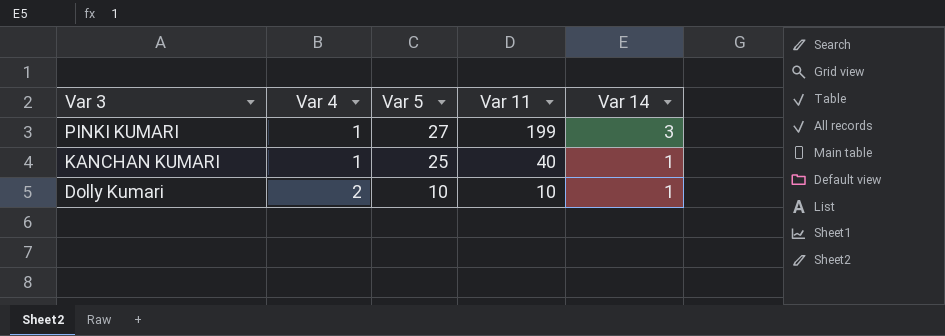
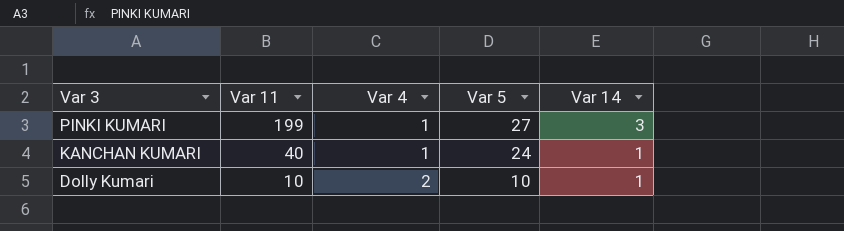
column Var 11 | position: 4 -> 2
KANCHAN KUMARI | Var 5: 25 -> 24

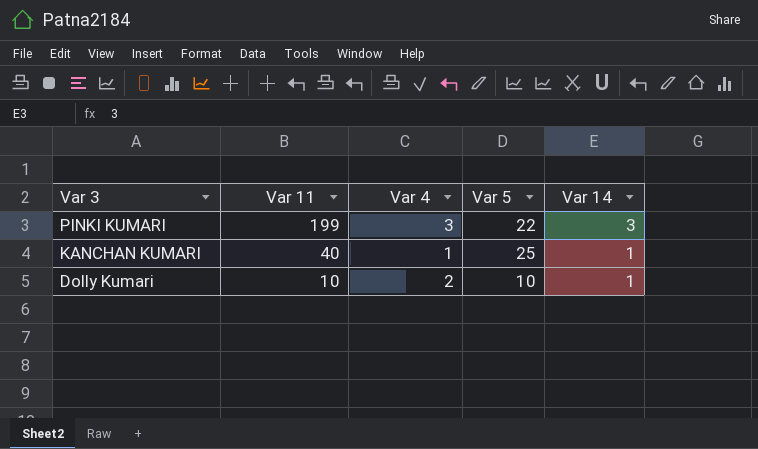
PINKI KUMARI | Var 4: 1 -> 3
PINKI KUMARI | Var 5: 27 -> 22
KANCHAN KUMARI | Var 5: 24 -> 25

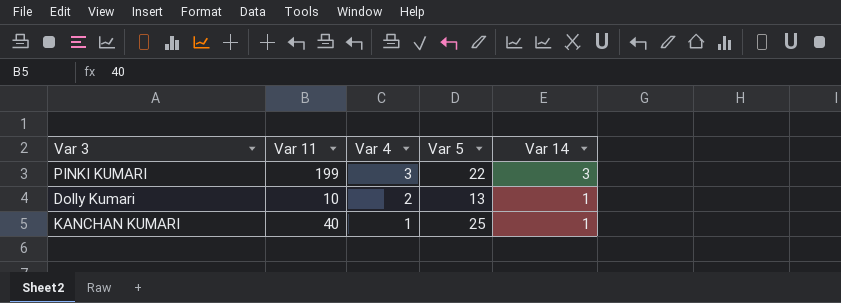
row order: Var 3 descending -> Var 4 descending
Dolly Kumari | Var 5: 10 -> 13

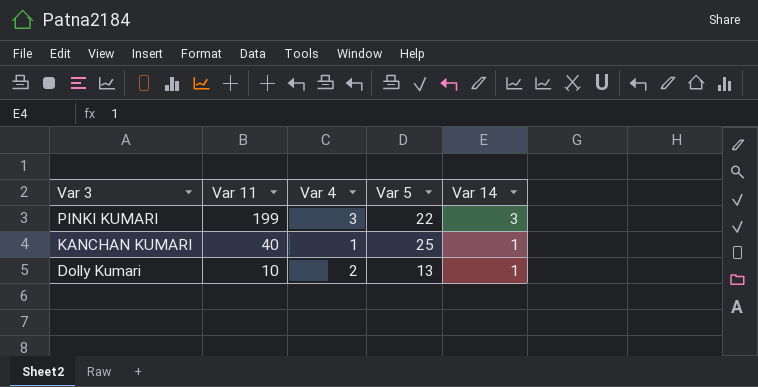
row order: Var 4 descending -> Var 3 descending

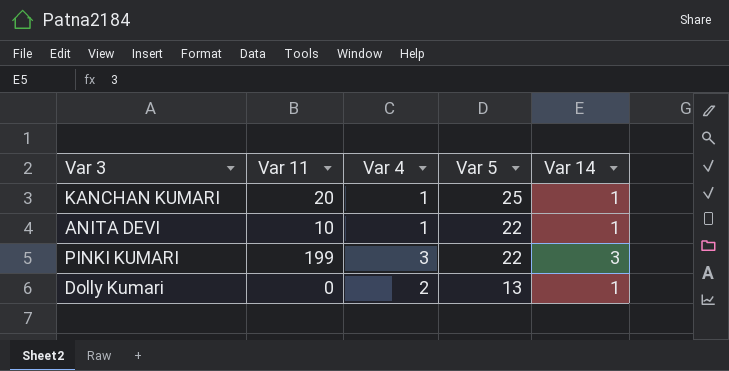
row order: Var 3 descending -> Var 5 descending
KANCHAN KUMARI | Var 11: 40 -> 20
row ANITA DEVI: none -> 10 | 1 | 22 | 1
Dolly Kumari | Var 11: 10 -> 0

